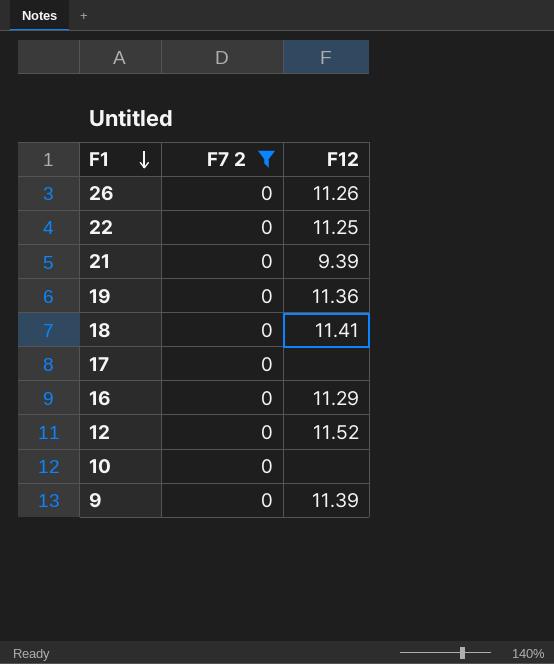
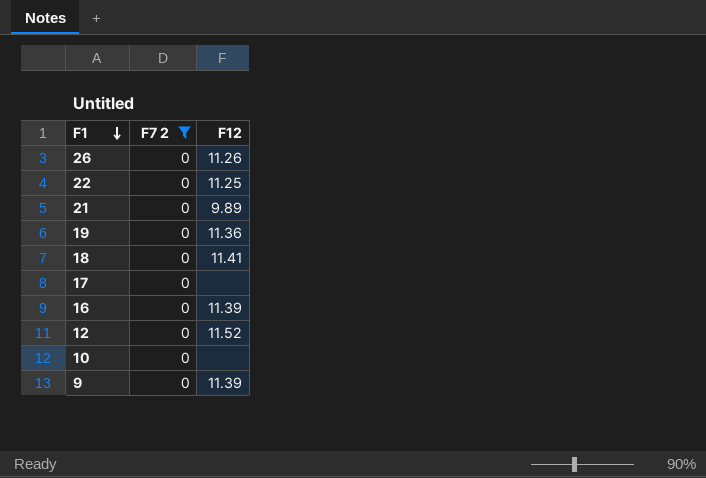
21 | F12: 9.39 -> 9.89
16 | F12: 11.29 -> 11.39

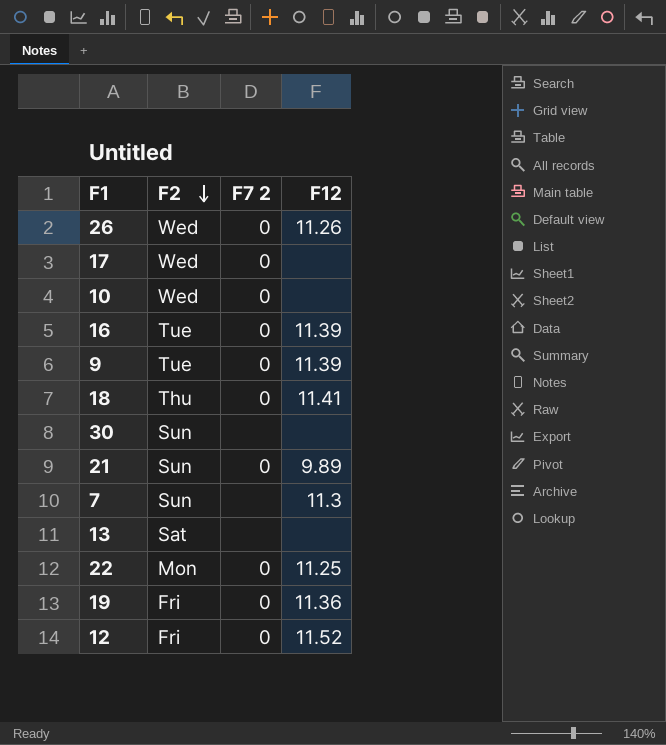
filter: F7 2 = 0 -> none
row order: F1 descending -> F2 descending
column F2 | position: none -> 2

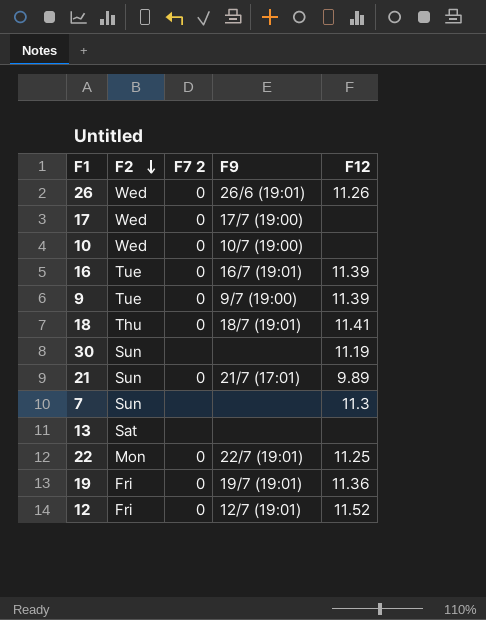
column F9 | position: none -> 4
30 | F12: none -> 11.19

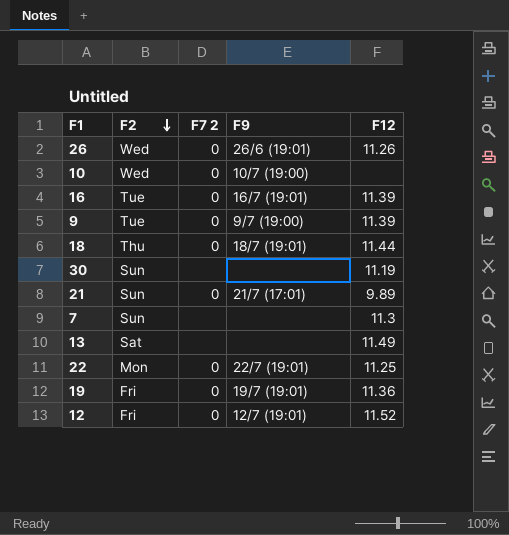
row 17: Wed | 0 | 17/7 (19:00) | none -> none
18 | F12: 11.41 -> 11.44
13 | F12: none -> 11.49

